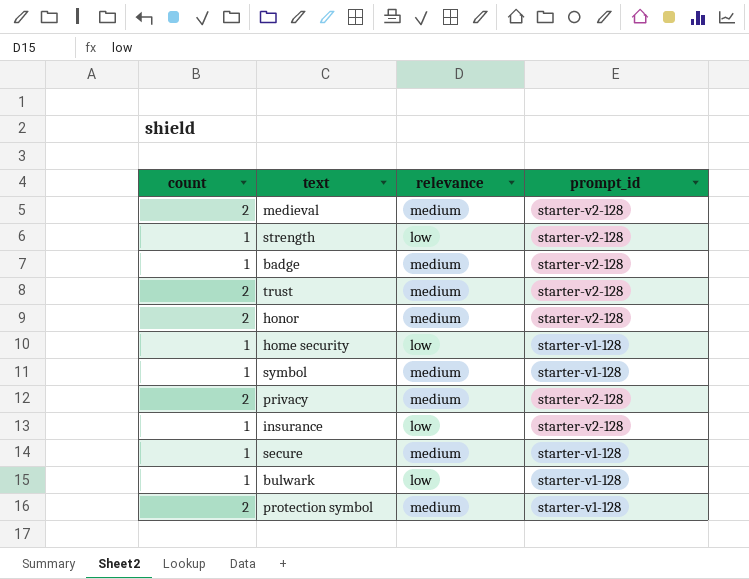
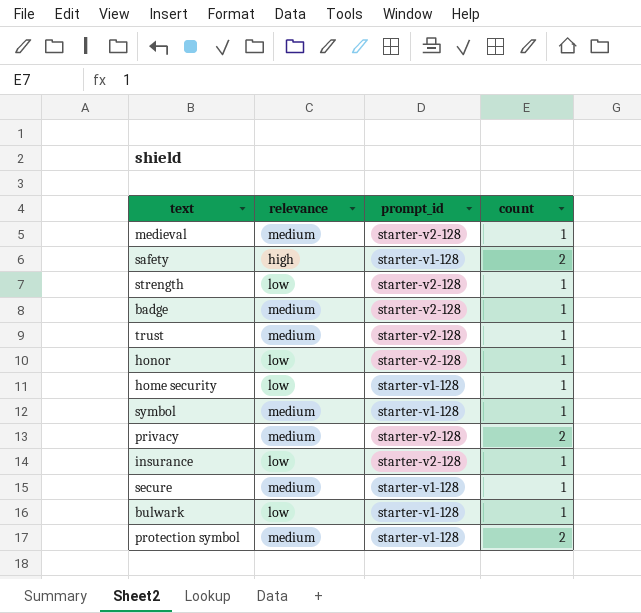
column count | position: 1 -> 4
medieval | count: 2 -> 1
row safety: none -> high | starter-v1-128 | 2
trust | count: 2 -> 1
honor | relevance: medium -> low
honor | count: 2 -> 1

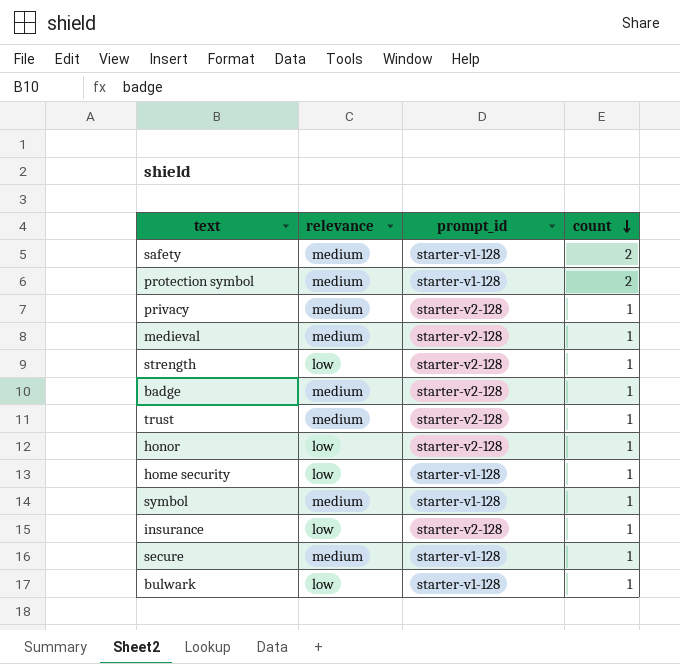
row order: none -> count descending
safety | relevance: high -> medium
privacy | count: 2 -> 1

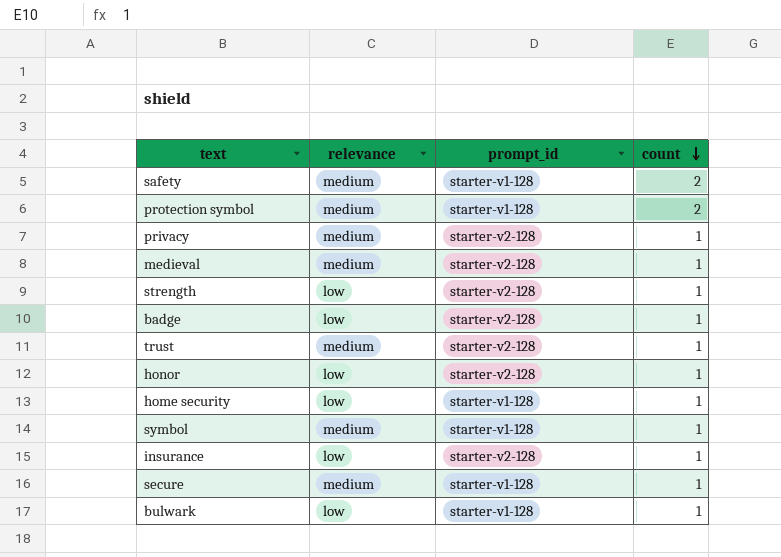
badge | relevance: medium -> low

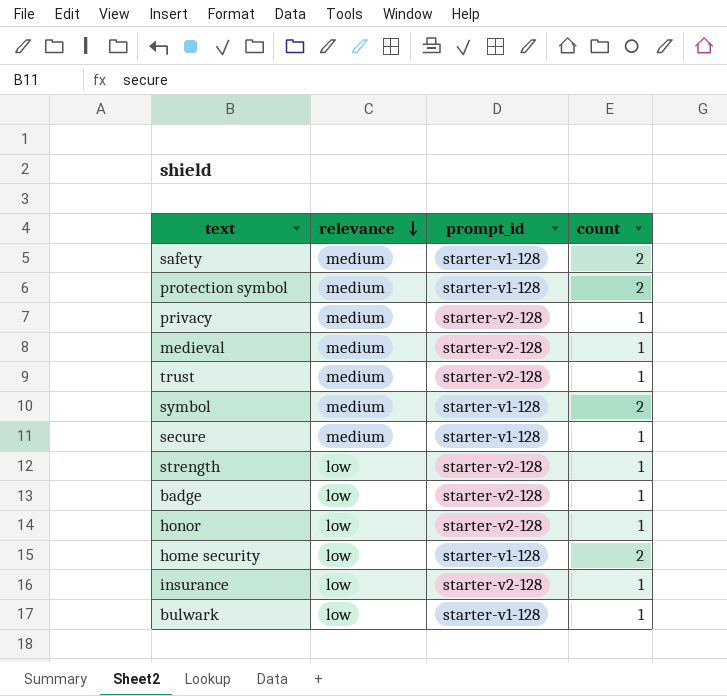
row order: count descending -> relevance descending
symbol | count: 1 -> 2
home security | count: 1 -> 2

